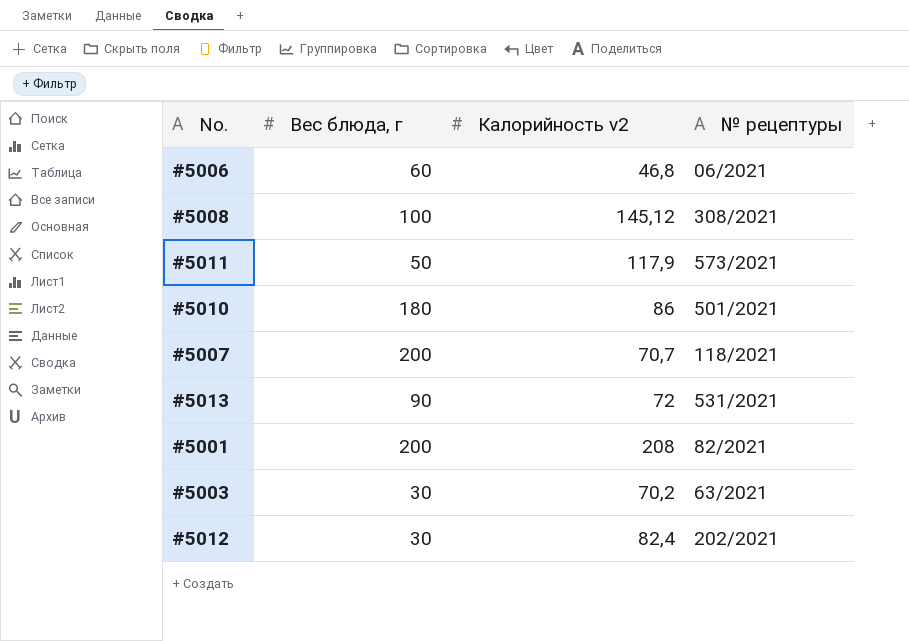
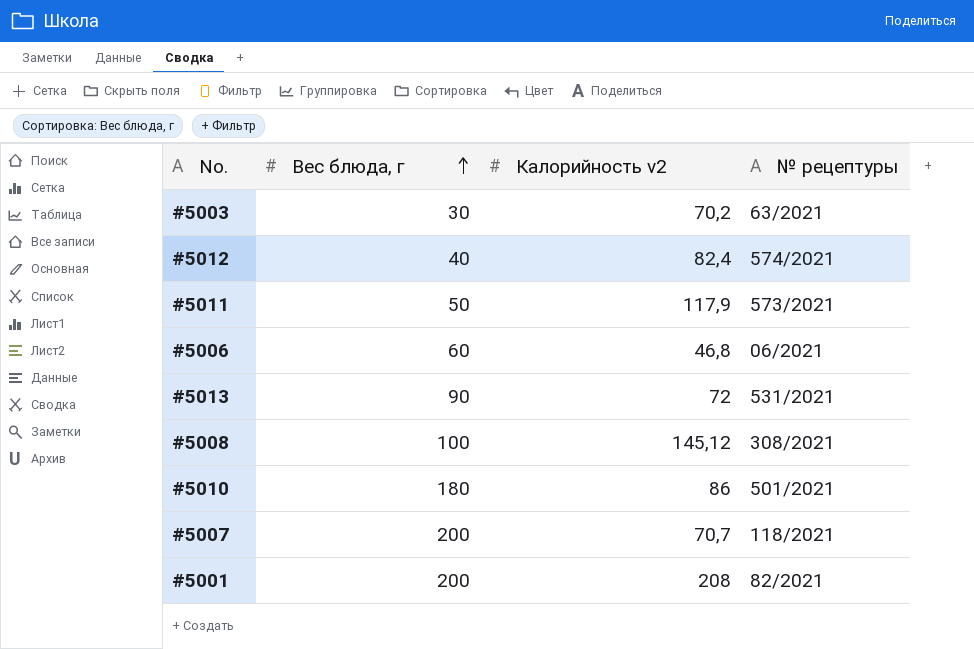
row order: none -> Вес блюда, г ascending
#5012 | Вес блюда, г: 30 -> 40
#5012 | № рецептуры: 202/2021 -> 574/2021

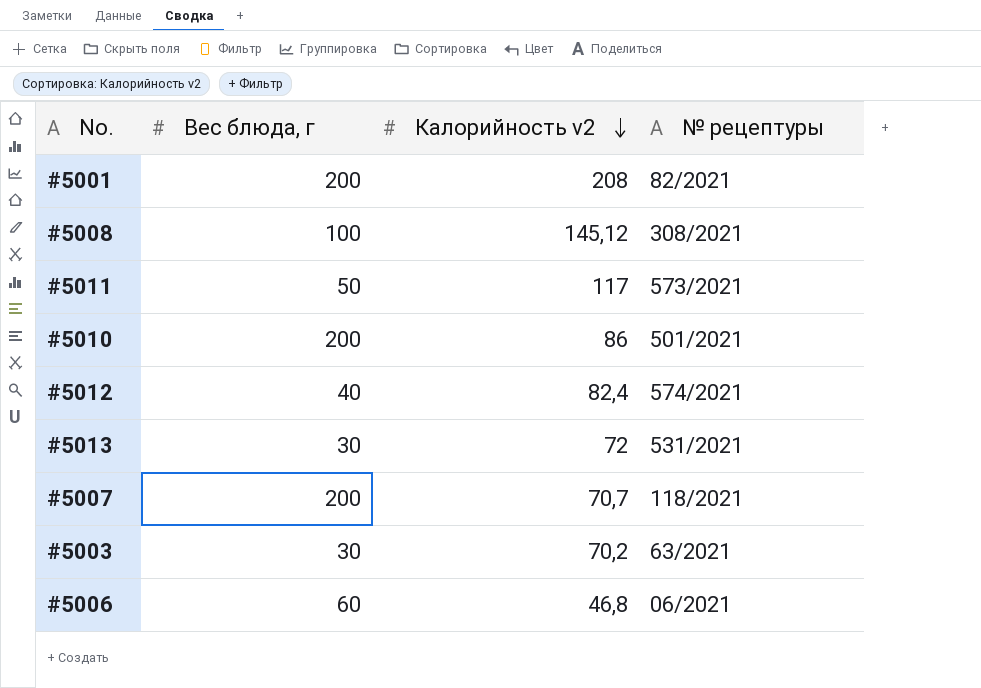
row order: Вес блюда, г ascending -> Калорийность v2 descending
#5011 | Калорийность v2: 117,9 -> 117
#5010 | Вес блюда, г: 180 -> 200
#5013 | Вес блюда, г: 90 -> 30

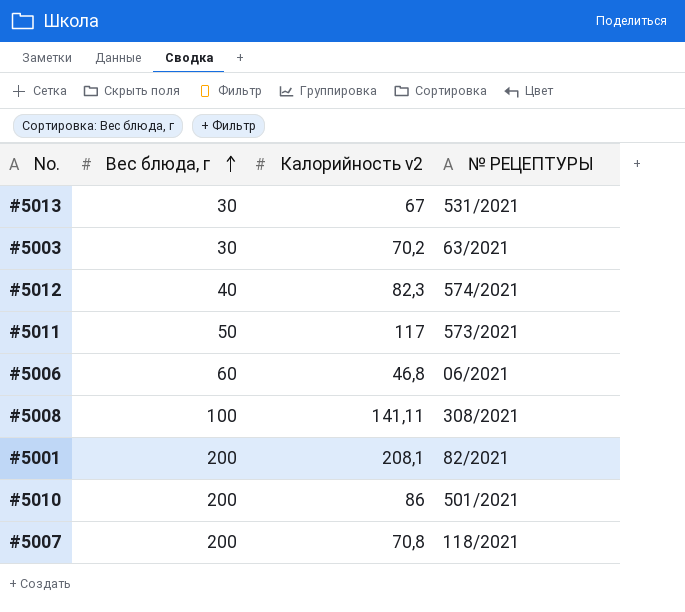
row order: Калорийность v2 descending -> Вес блюда, г ascending
column name: № рецептуры -> № РЕЦЕПТУРЫ
#5013 | Калорийность v2: 72 -> 67
#5012 | Калорийность v2: 82,4 -> 82,3
#5008 | Калорийность v2: 145,12 -> 141,11
#5001 | Калорийность v2: 208 -> 208,1
#5007 | Калорийность v2: 70,7 -> 70,8

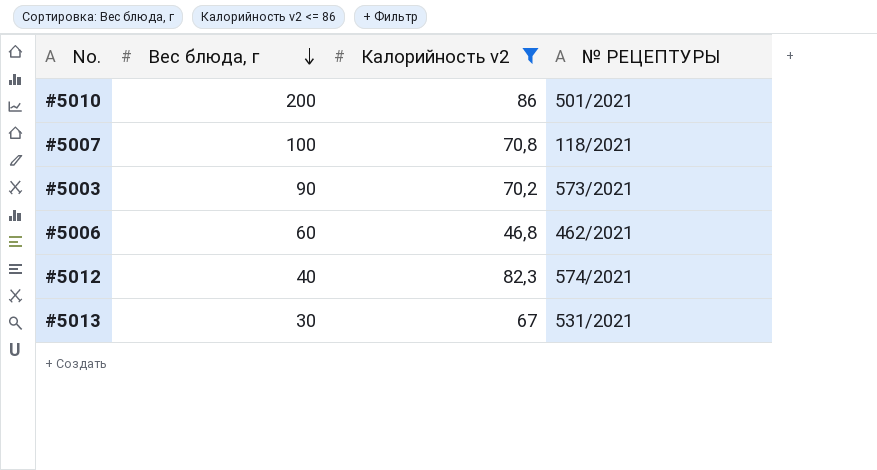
filter: none -> Калорийность v2 <= 86
row order: Вес блюда, г ascending -> Вес блюда, г descending
#5007 | Вес блюда, г: 200 -> 100
#5003 | Вес блюда, г: 30 -> 90
#5003 | № РЕЦЕПТУРЫ: 63/2021 -> 573/2021
#5006 | № РЕЦЕПТУРЫ: 06/2021 -> 462/2021

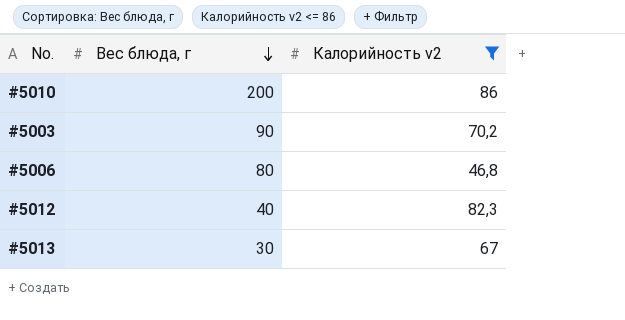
column № РЕЦЕПТУРЫ | position: 4 -> none
row #5007: 100 | 70,8 | 118/2021 -> none
#5006 | Вес блюда, г: 60 -> 80

